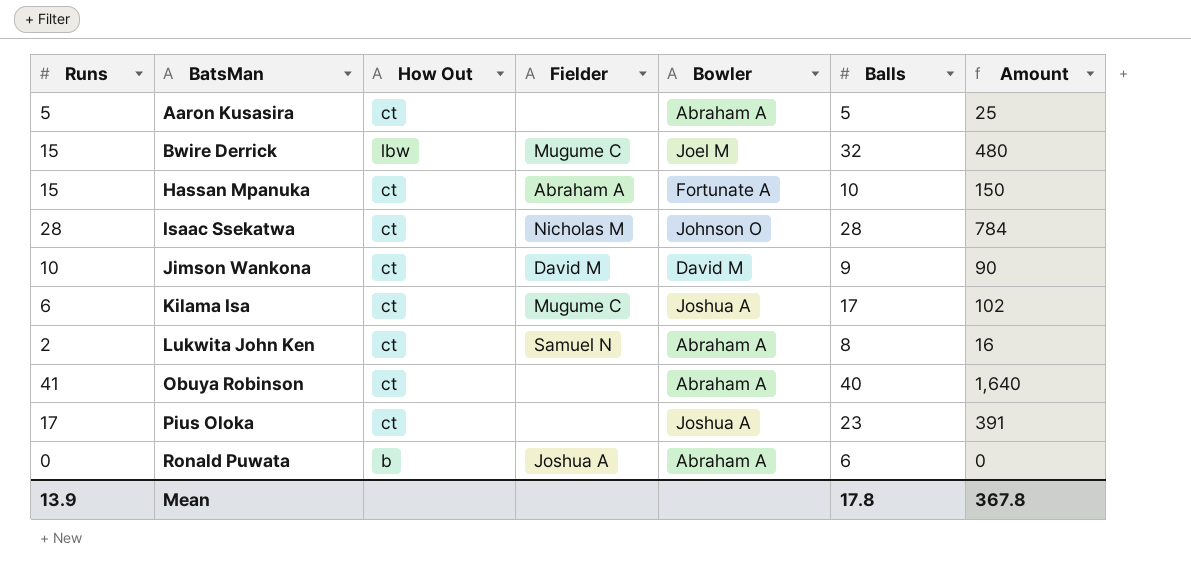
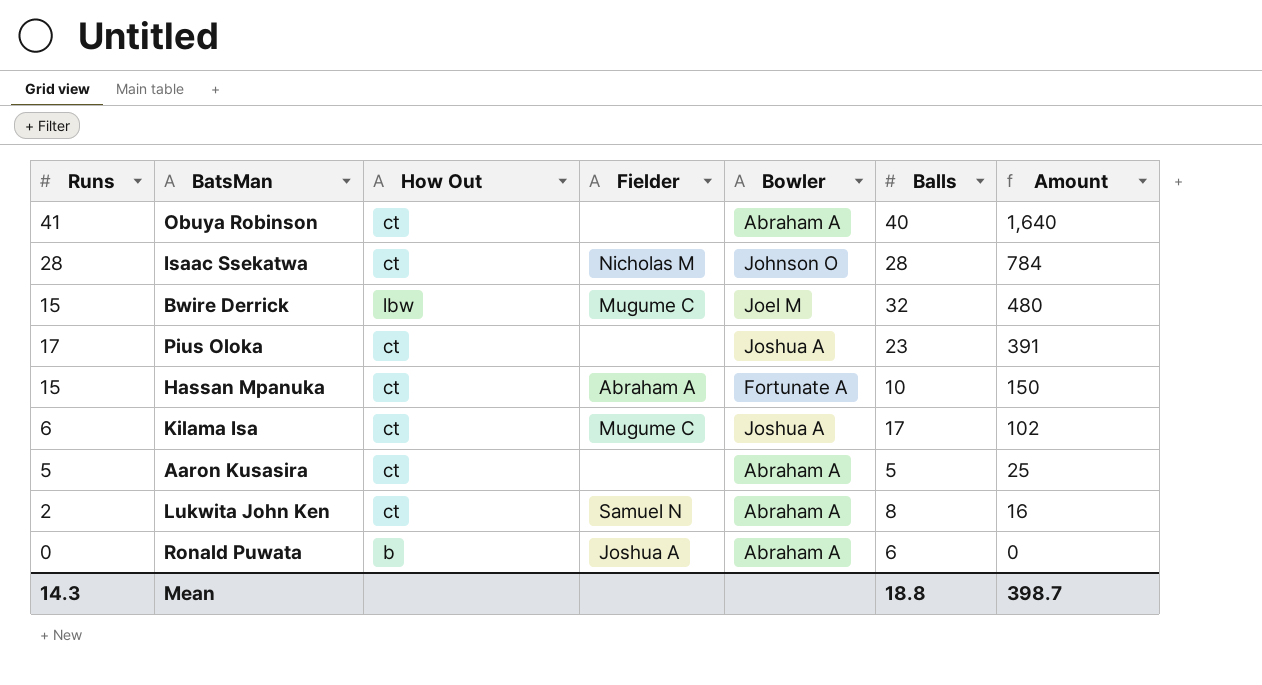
row order: BatsMan ascending -> Amount descending
row Jimson Wankona: 10 | ct | David M | David M | 9 | 90 -> none
Mean | Runs: 13.9 -> 14.3
Mean | Balls: 17.8 -> 18.8
Mean | Amount: 367.8 -> 398.7

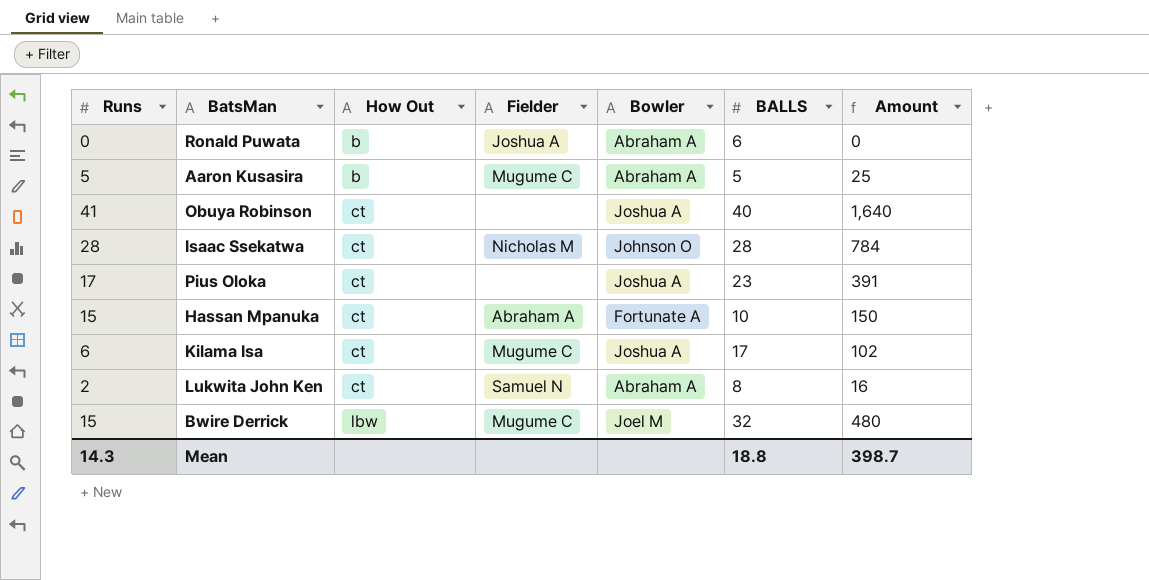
row order: Amount descending -> How Out ascending
column name: Balls -> BALLS
Aaron Kusasira | How Out: ct -> b
Aaron Kusasira | Fielder: none -> Mugume C
Obuya Robinson | Bowler: Abraham A -> Joshua A

